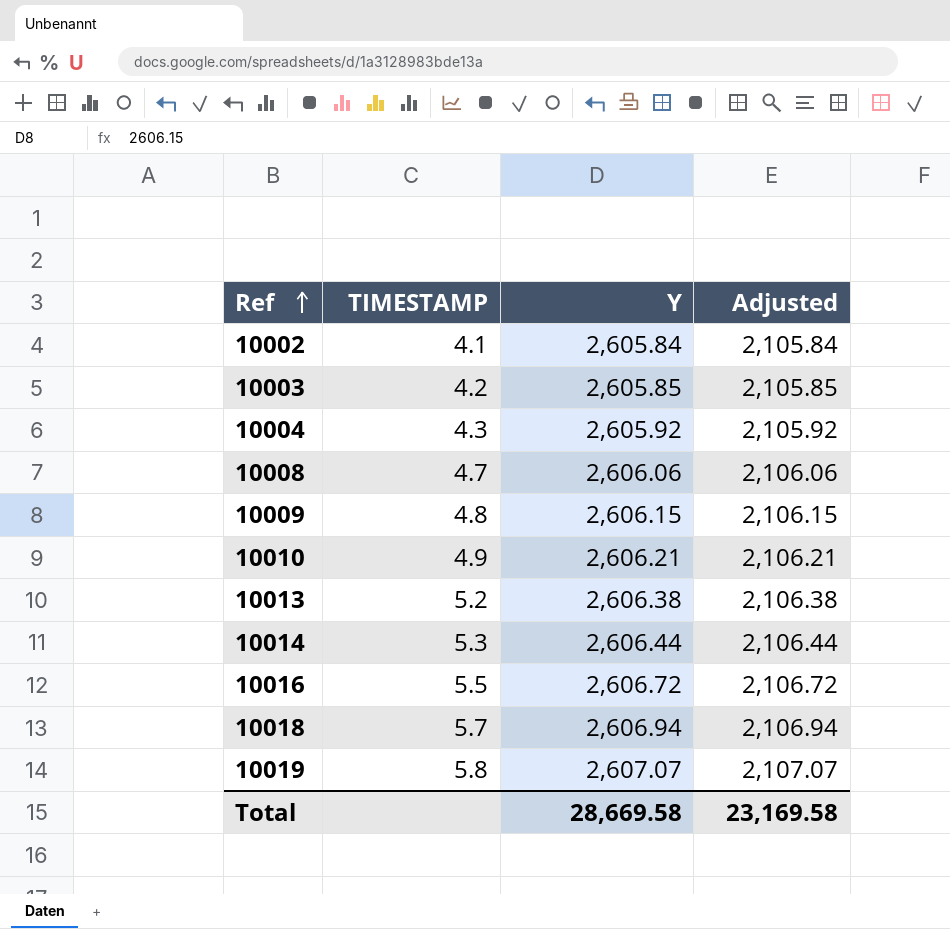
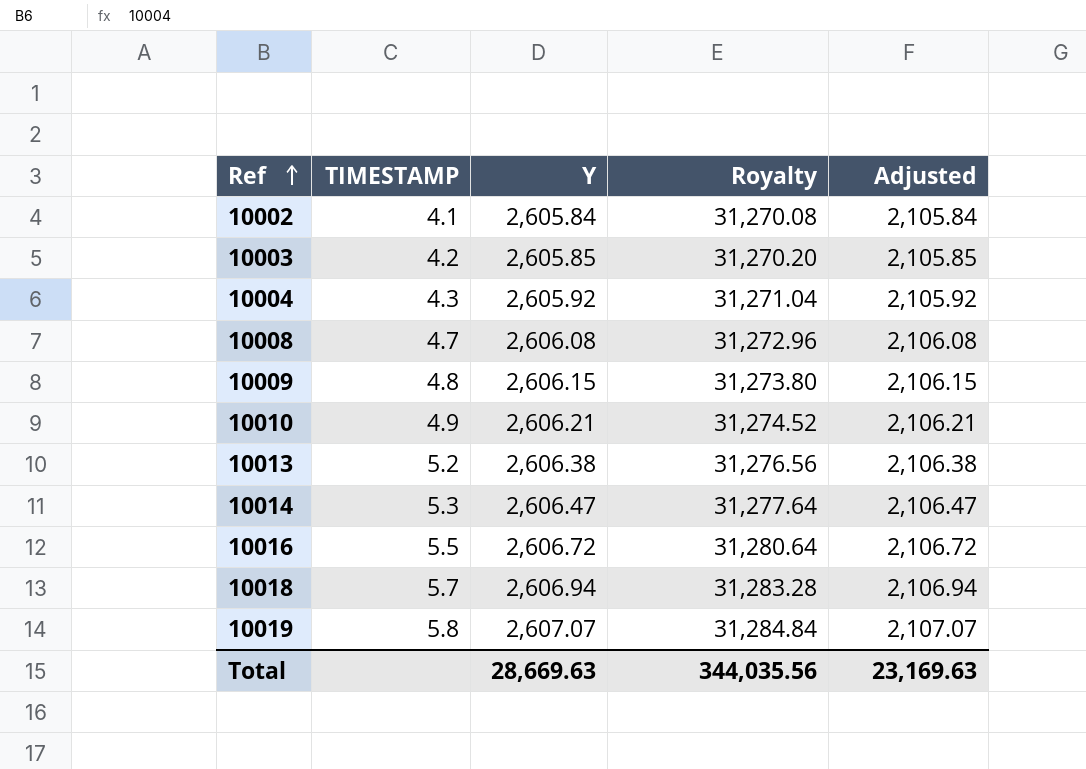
column Royalty | formula: none -> [Y] * 12
10008 | Y: 2,606.06 -> 2,606.08
10008 | Adjusted: 2,106.06 -> 2,106.08
10014 | Y: 2,606.44 -> 2,606.47
10014 | Adjusted: 2,106.44 -> 2,106.47
Total | Y: 28,669.58 -> 28,669.63
Total | Adjusted: 23,169.58 -> 23,169.63

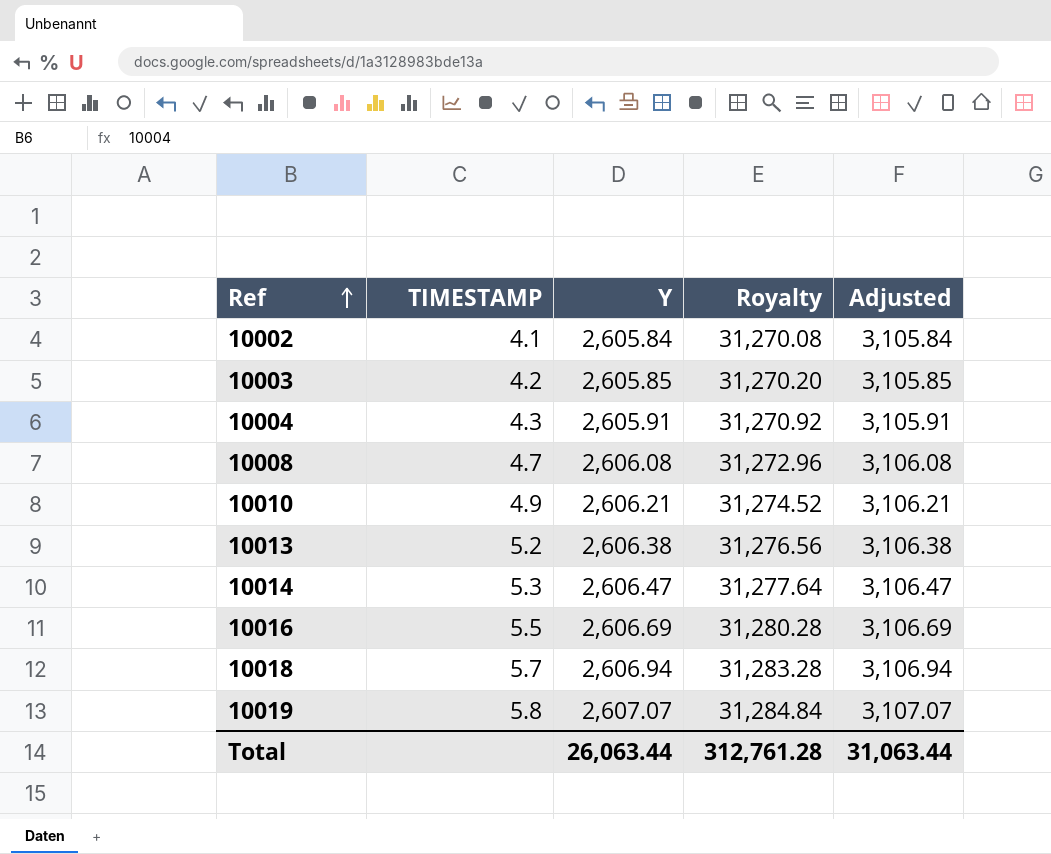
column Adjusted | formula: [Y] - 500 -> [Y] + 500
row 10009: 4.8 | 2,606.15 | 31,273.80 | 2,106.15 -> none
10004 | Y: 2,605.92 -> 2,605.91
10004 | Royalty: 31,271.04 -> 31,270.92
10016 | Y: 2,606.72 -> 2,606.69
10016 | Royalty: 31,280.64 -> 31,280.28
Total | Y: 28,669.63 -> 26,063.44
Total | Royalty: 344,035.56 -> 312,761.28
Total | Adjusted: 23,169.63 -> 31,063.44

